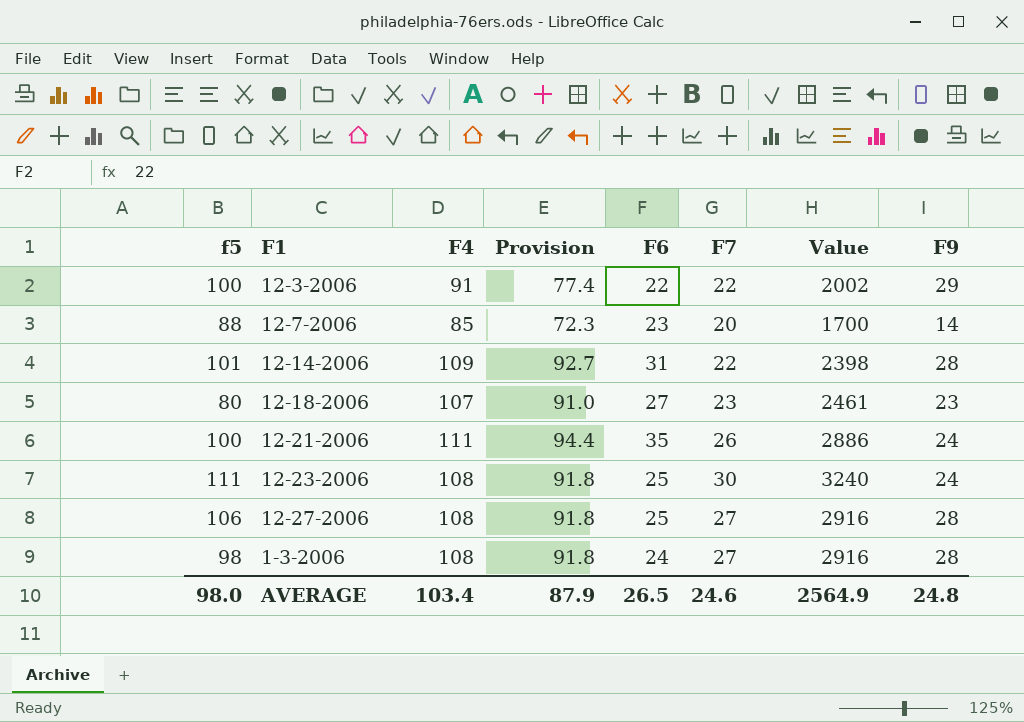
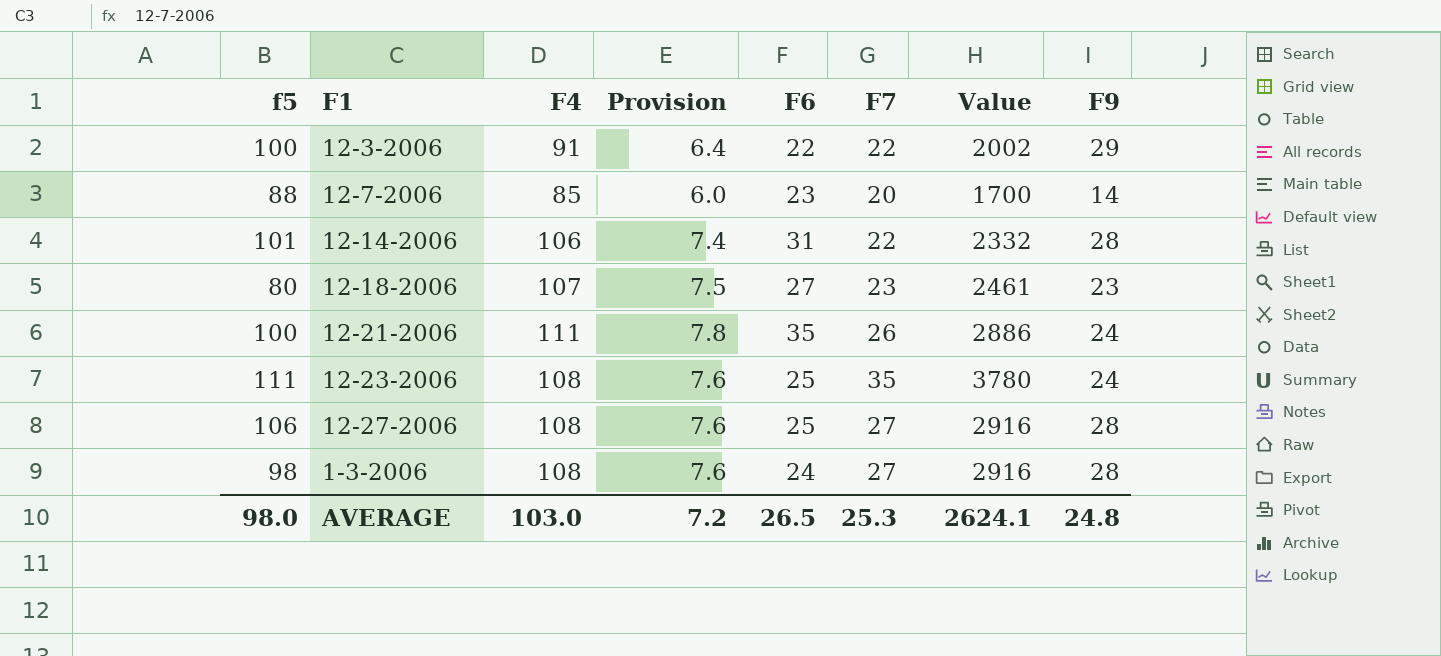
column Provision | formula: [F4] * 0.85 -> [F4] * 0.07
12-14-2006 | F4: 109 -> 106
12-14-2006 | Value: 2398 -> 2332
12-23-2006 | F7: 30 -> 35
12-23-2006 | Value: 3240 -> 3780
AVERAGE | F4: 103.4 -> 103.0
AVERAGE | Provision: 87.9 -> 7.2
AVERAGE | F7: 24.6 -> 25.3
AVERAGE | Value: 2564.9 -> 2624.1

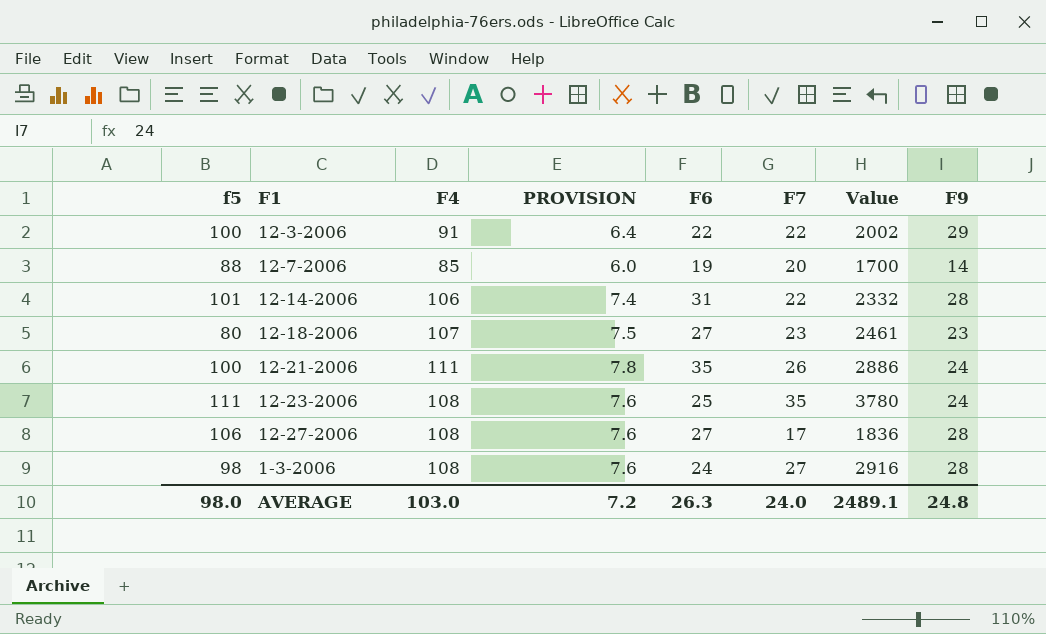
column name: Provision -> PROVISION
12-7-2006 | F6: 23 -> 19
12-27-2006 | F6: 25 -> 27
12-27-2006 | F7: 27 -> 17
12-27-2006 | Value: 2916 -> 1836
AVERAGE | F6: 26.5 -> 26.3
AVERAGE | F7: 25.3 -> 24.0
AVERAGE | Value: 2624.1 -> 2489.1

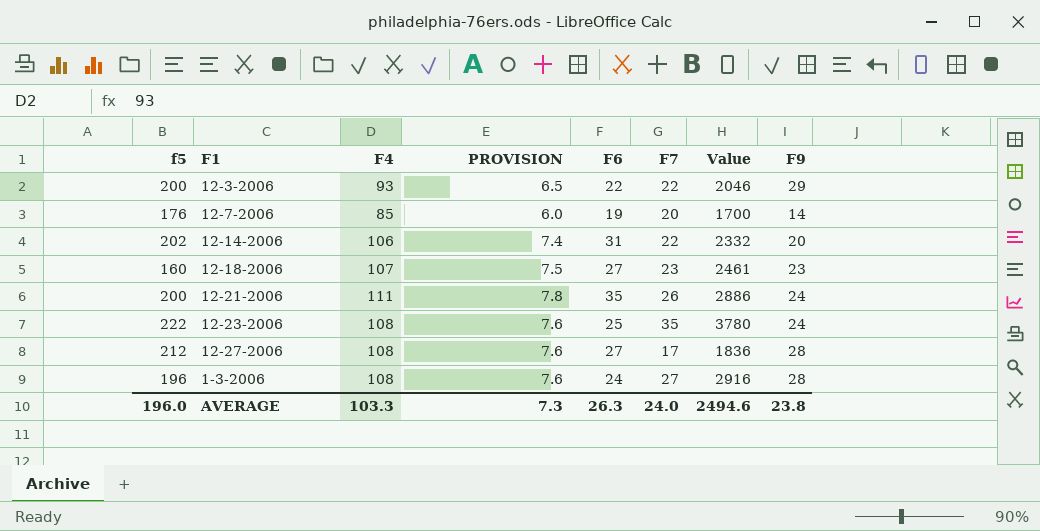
12-3-2006 | f5: 100 -> 200
12-3-2006 | F4: 91 -> 93
12-3-2006 | PROVISION: 6.4 -> 6.5
12-3-2006 | Value: 2002 -> 2046
12-7-2006 | f5: 88 -> 176
12-14-2006 | f5: 101 -> 202
12-14-2006 | F9: 28 -> 20
12-18-2006 | f5: 80 -> 160
12-21-2006 | f5: 100 -> 200
12-23-2006 | f5: 111 -> 222
12-27-2006 | f5: 106 -> 212
1-3-2006 | f5: 98 -> 196
AVERAGE | f5: 98.0 -> 196.0
AVERAGE | F4: 103.0 -> 103.3
AVERAGE | PROVISION: 7.2 -> 7.3
AVERAGE | Value: 2489.1 -> 2494.6
AVERAGE | F9: 24.8 -> 23.8

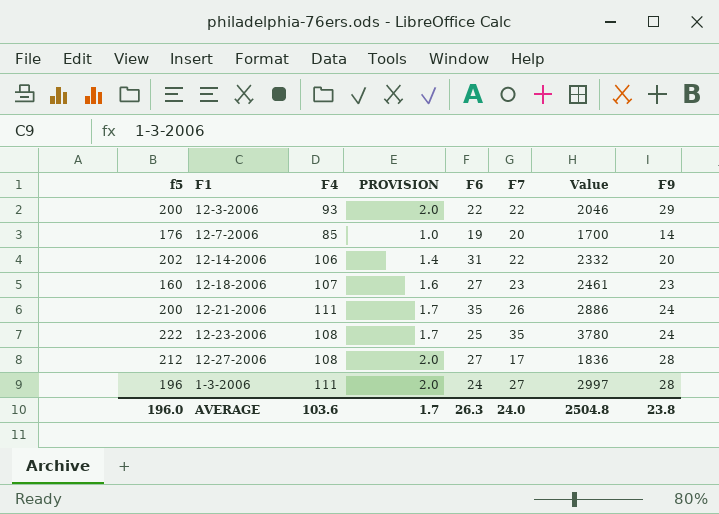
column PROVISION | formula: [F4] * 0.07 -> [F9] * 0.07
1-3-2006 | F4: 108 -> 111
1-3-2006 | Value: 2916 -> 2997
AVERAGE | F4: 103.3 -> 103.6
AVERAGE | PROVISION: 7.3 -> 1.7
AVERAGE | Value: 2494.6 -> 2504.8

